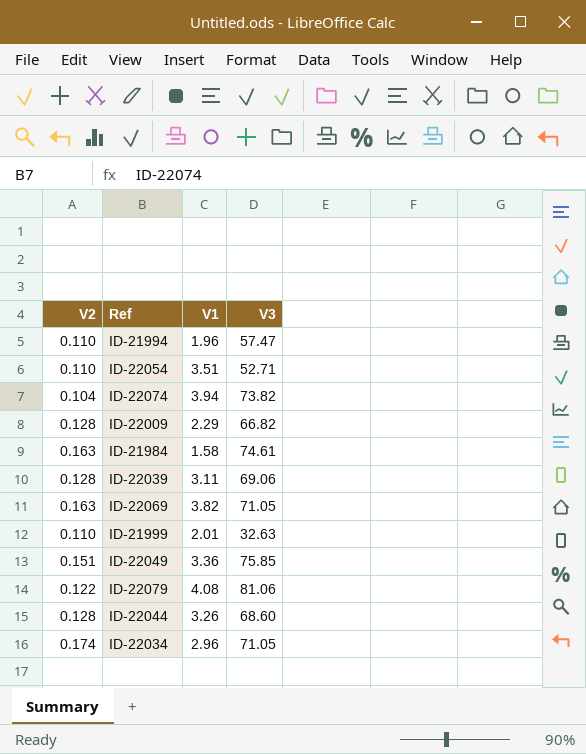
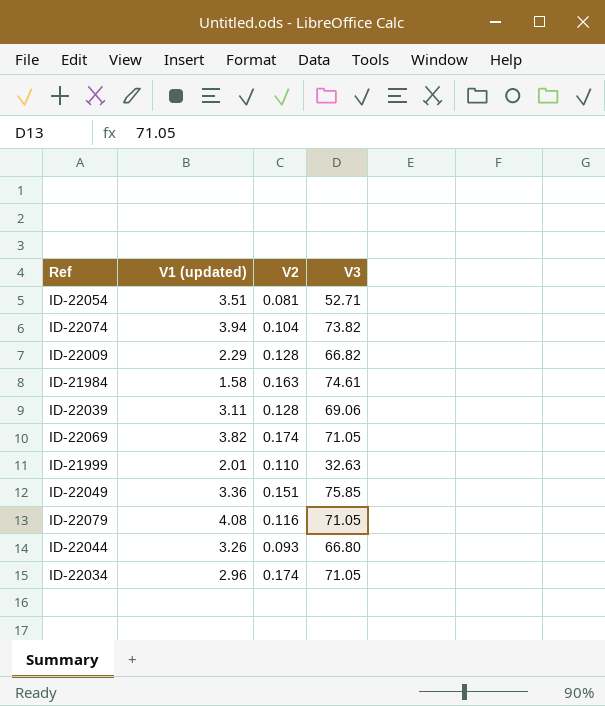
column name: V1 -> V1 (updated)
column V2 | position: 1 -> 3
row ID-21994: 0.110 | 1.96 | 57.47 -> none
ID-22054 | V2: 0.110 -> 0.081
ID-22069 | V2: 0.163 -> 0.174
ID-22079 | V2: 0.122 -> 0.116
ID-22079 | V3: 81.06 -> 71.05
ID-22044 | V2: 0.128 -> 0.093
ID-22044 | V3: 68.60 -> 66.80

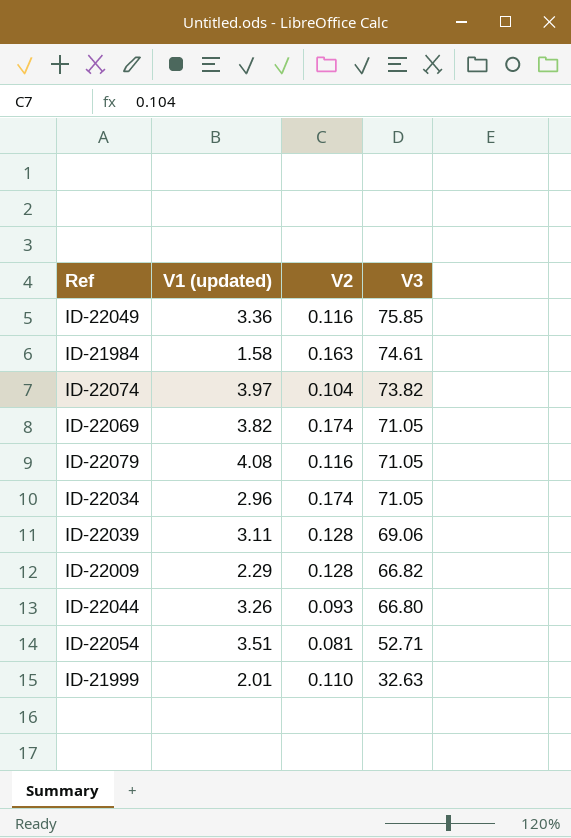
row order: none -> V3 descending
ID-22049 | V2: 0.151 -> 0.116
ID-22074 | V1 (updated): 3.94 -> 3.97

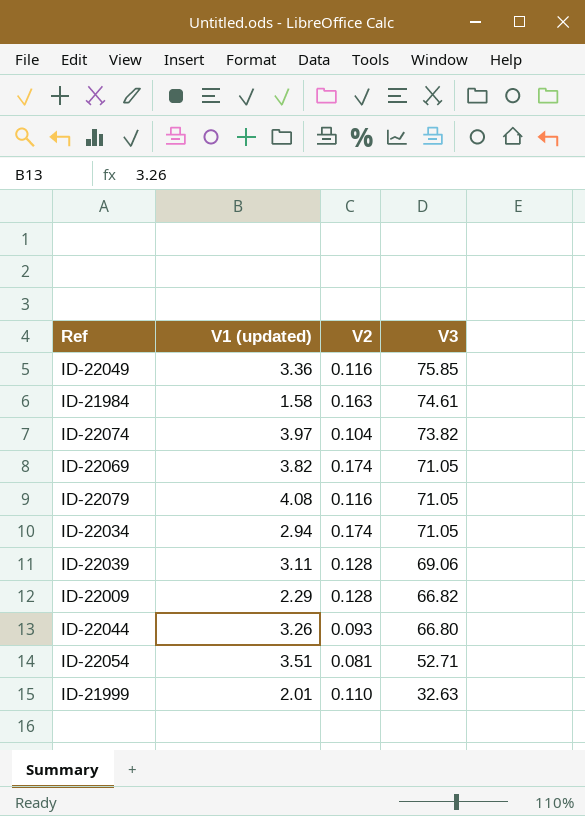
ID-22034 | V1 (updated): 2.96 -> 2.94

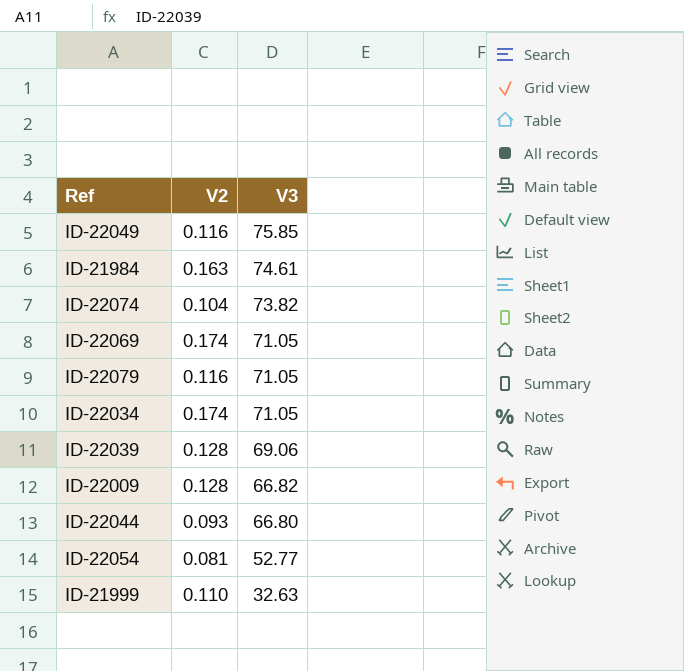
column V1 (updated) | position: 2 -> none
ID-22054 | V3: 52.71 -> 52.77

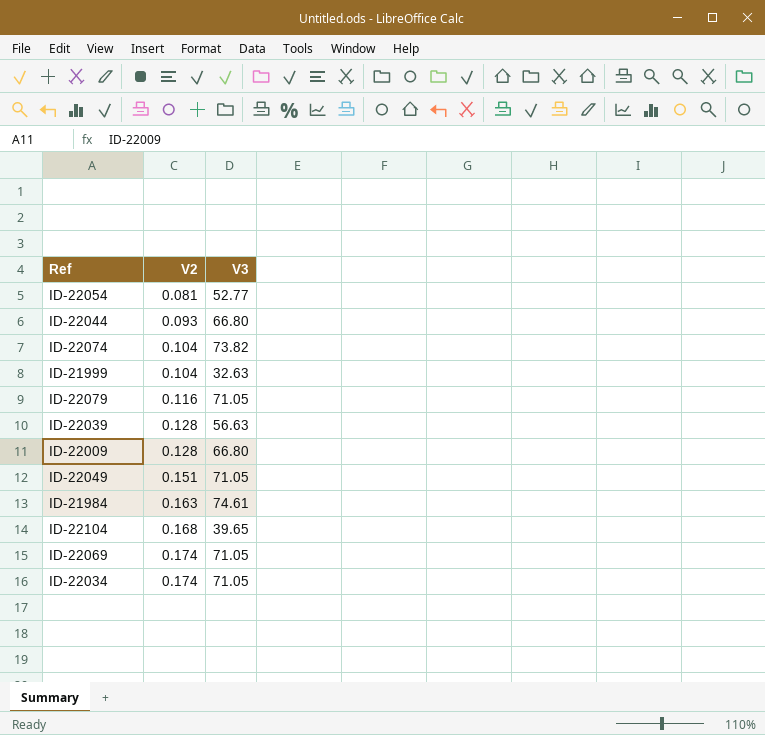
row order: V3 descending -> V2 ascending
ID-21999 | V2: 0.110 -> 0.104
ID-22039 | V3: 69.06 -> 56.63
ID-22009 | V3: 66.82 -> 66.80
ID-22049 | V2: 0.116 -> 0.151
ID-22049 | V3: 75.85 -> 71.05
row ID-22104: none -> 0.168 | 39.65

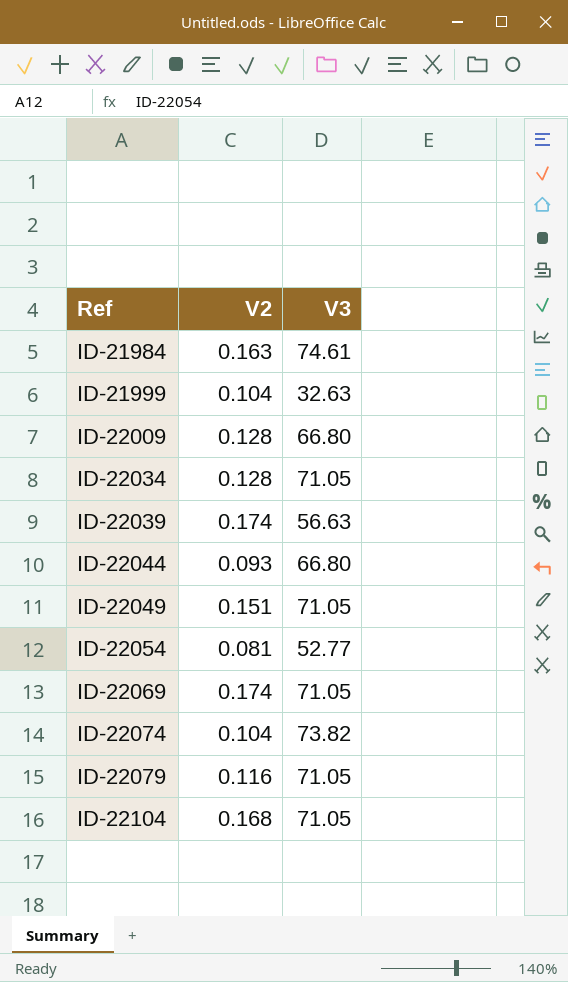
row order: V2 ascending -> Ref ascending
ID-22034 | V2: 0.174 -> 0.128
ID-22039 | V2: 0.128 -> 0.174
ID-22104 | V3: 39.65 -> 71.05

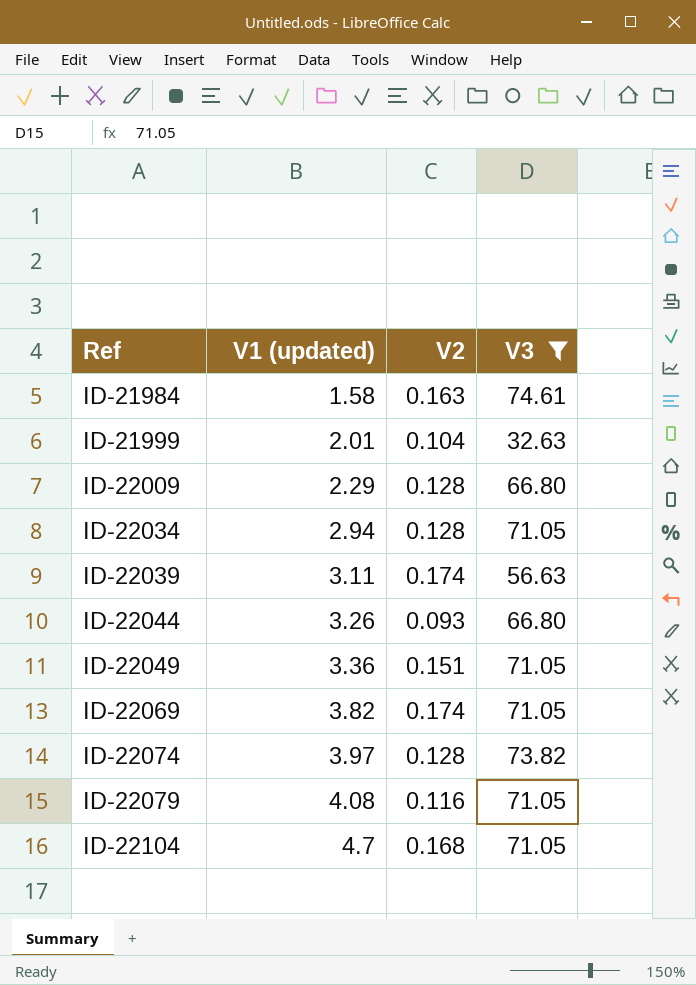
filter: none -> V3 != 52.77
column V1 (updated) | position: none -> 2
ID-22074 | V2: 0.104 -> 0.128

